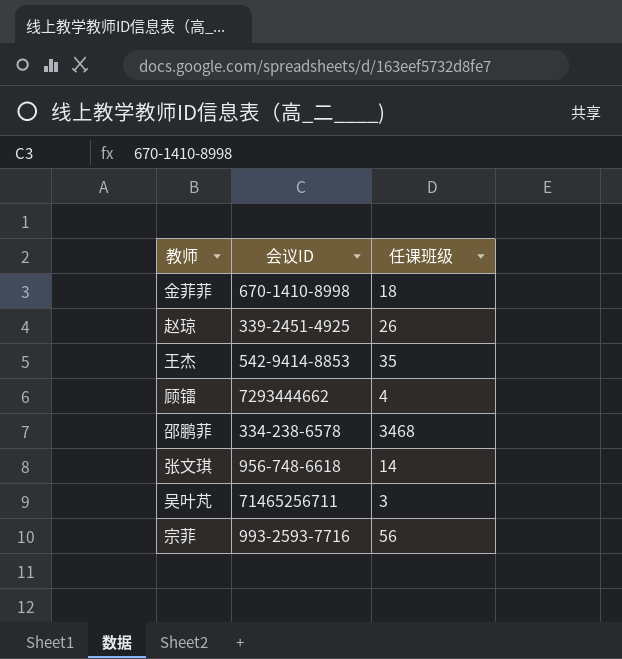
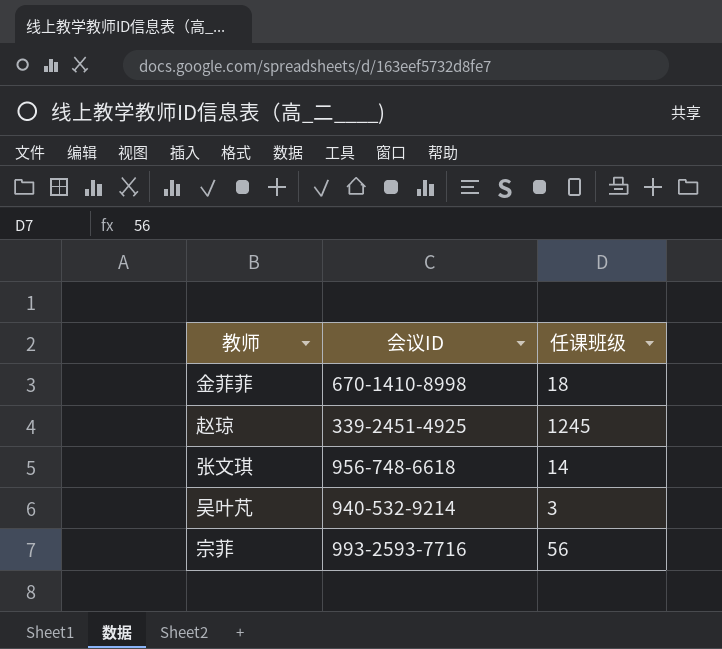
row 王杰: 542-9414-8853 | 35 -> none
row 顾镭: 7293444662 | 4 -> none
row 邵鹏菲: 334-238-6578 | 3468 -> none
赵琼 | 任课班级: 26 -> 1245
吴叶芃 | 会议ID: 71465256711 -> 940-532-9214

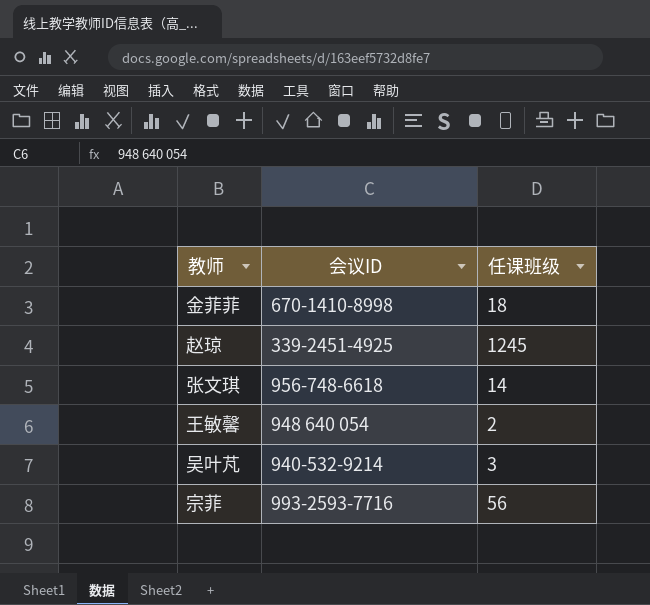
row 王敏馨: none -> 948 640 054 | 2

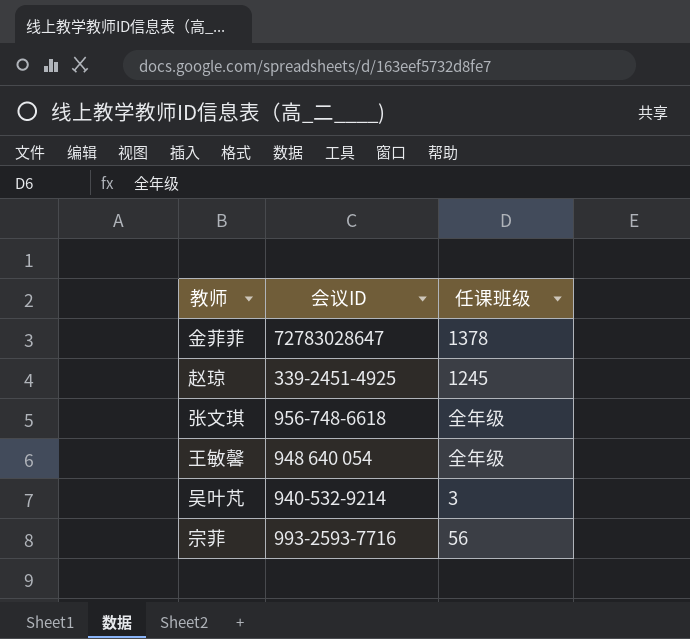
金菲菲 | 会议ID: 670-1410-8998 -> 72783028647
金菲菲 | 任课班级: 18 -> 1378
张文琪 | 任课班级: 14 -> 全年级
王敏馨 | 任课班级: 2 -> 全年级

